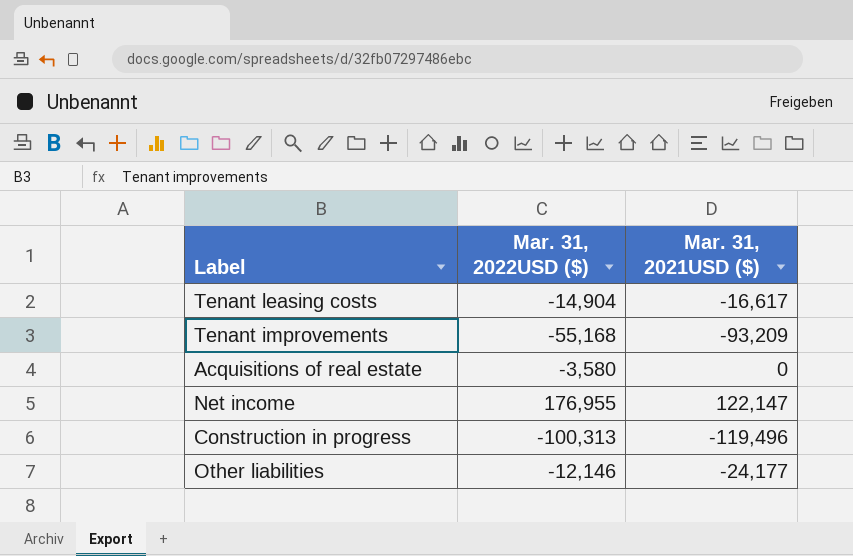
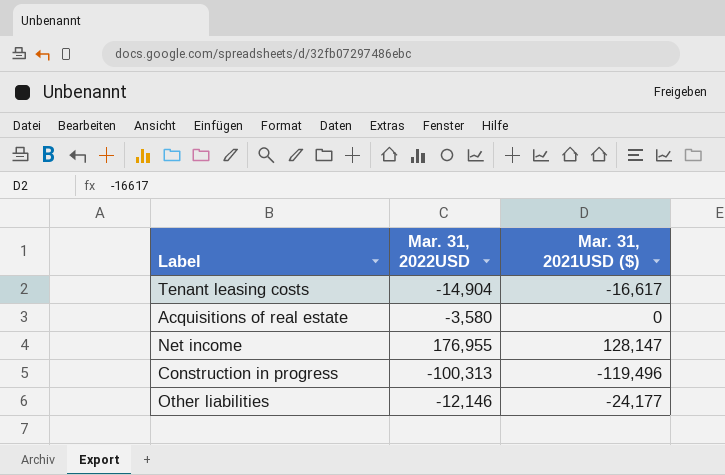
column name: Mar. 31, 2022USD ($) -> Mar. 31, 2022USD
row Tenant improvements: -55,168 | -93,209 -> none
Net income | Mar. 31, 2021USD ($): 122,147 -> 128,147

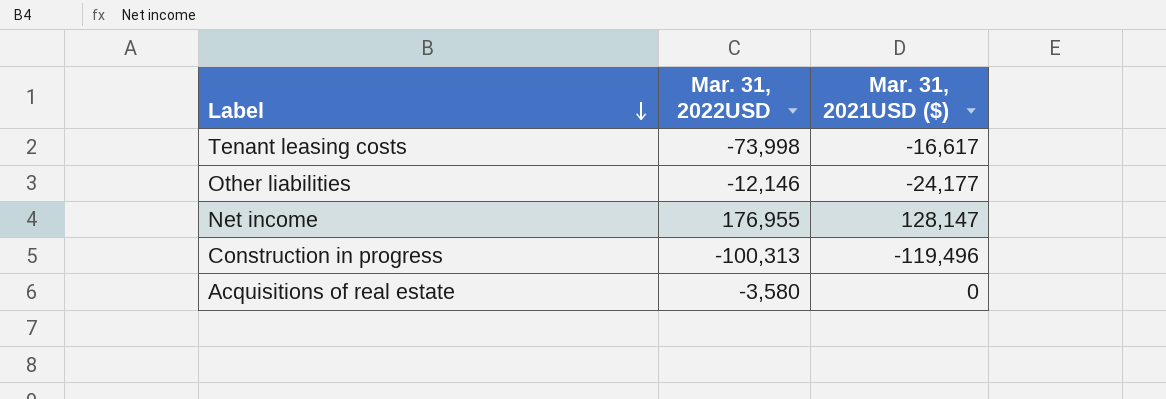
row order: none -> Label descending
Tenant leasing costs | Mar. 31, 2022USD: -14,904 -> -73,998

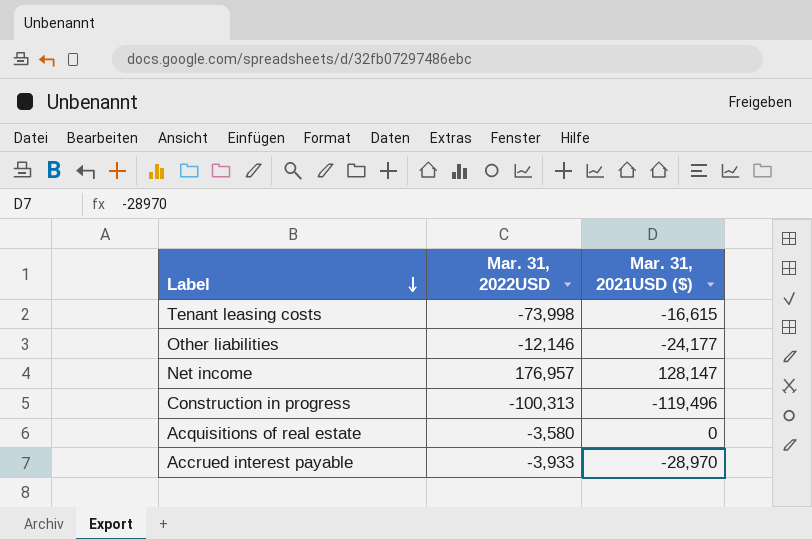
Tenant leasing costs | Mar. 31, 2021USD ($): -16,617 -> -16,615
Net income | Mar. 31, 2022USD: 176,955 -> 176,957
row Accrued interest payable: none -> -3,933 | -28,970

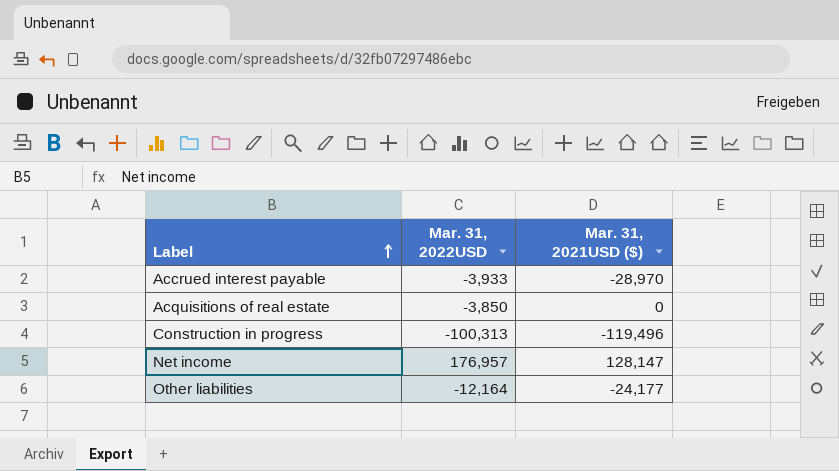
row order: Label descending -> Label ascending
row Tenant leasing costs: -73,998 | -16,615 -> none
Acquisitions of real estate | Mar. 31, 2022USD: -3,580 -> -3,850
Other liabilities | Mar. 31, 2022USD: -12,146 -> -12,164

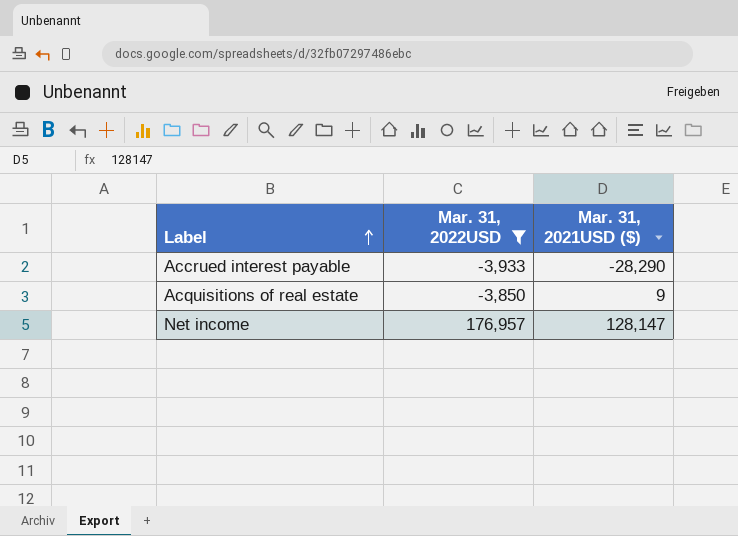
filter: none -> Mar. 31, 2022USD >= -3,933
Accrued interest payable | Mar. 31, 2021USD ($): -28,970 -> -28,290
Acquisitions of real estate | Mar. 31, 2021USD ($): 0 -> 9

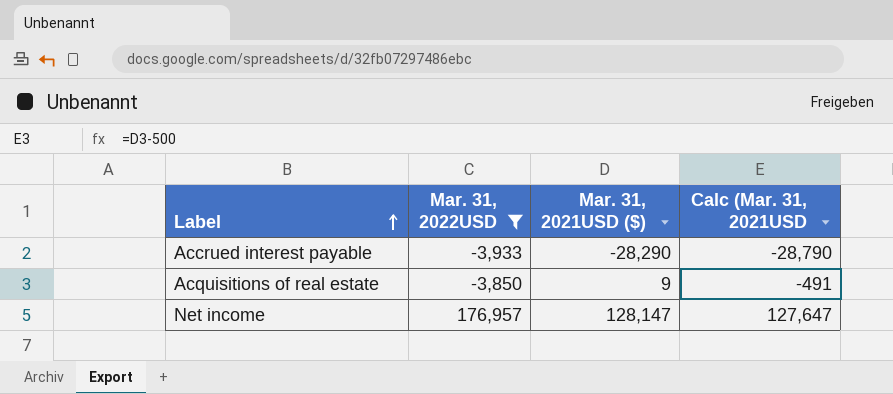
column Calc (Mar. 31, 2021USD | formula: none -> [Mar. 31, 2021USD ($)] - 500

